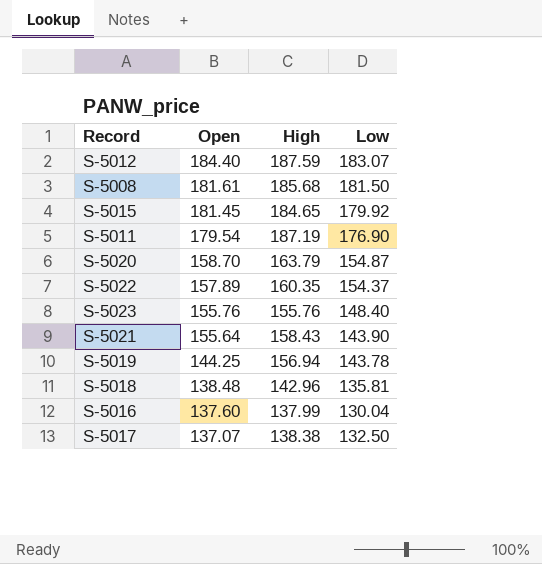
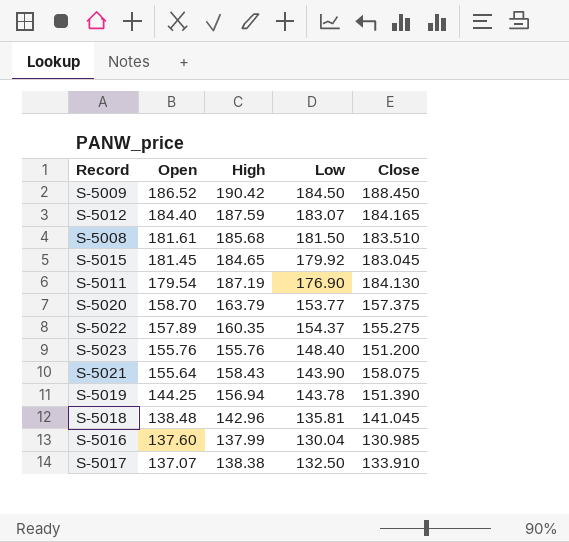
column Close | position: none -> 5
row S-5009: none -> 186.52 | 190.42 | 184.50 | 188.450
S-5020 | Low: 154.87 -> 153.77

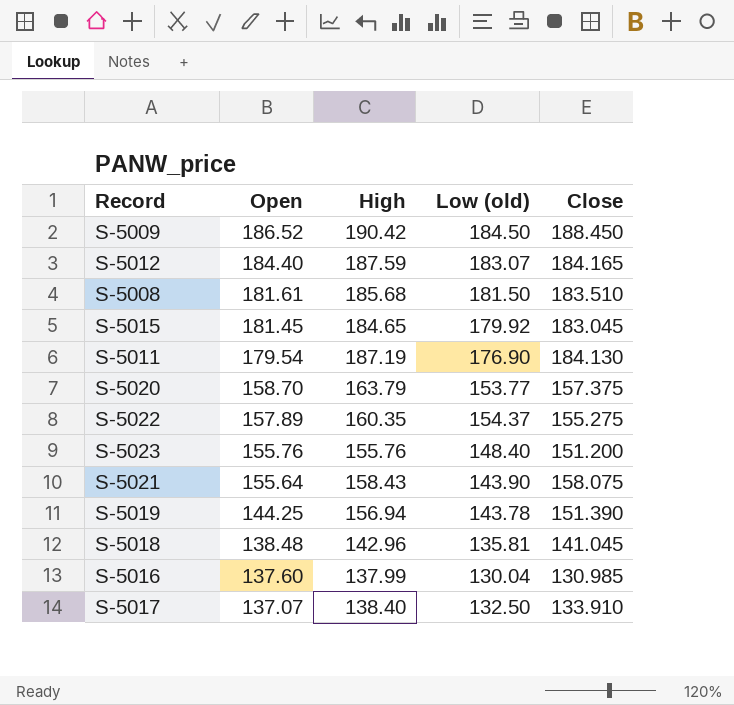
column name: Low -> Low (old)
S-5017 | High: 138.38 -> 138.40

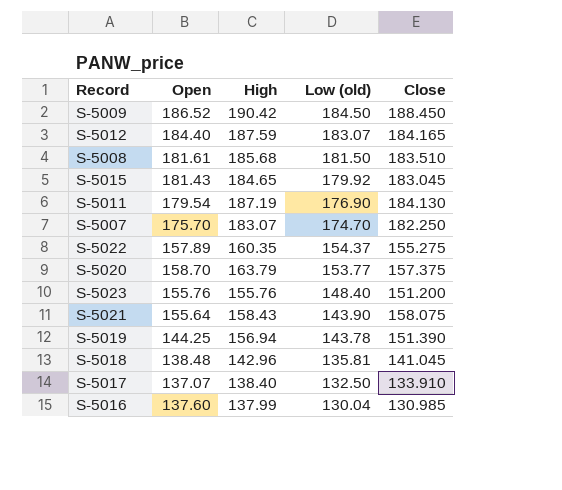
row order: Open descending -> Low (old) descending
S-5015 | Open: 181.45 -> 181.43
row S-5007: none -> 175.70 | 183.07 | 174.70 | 182.250

